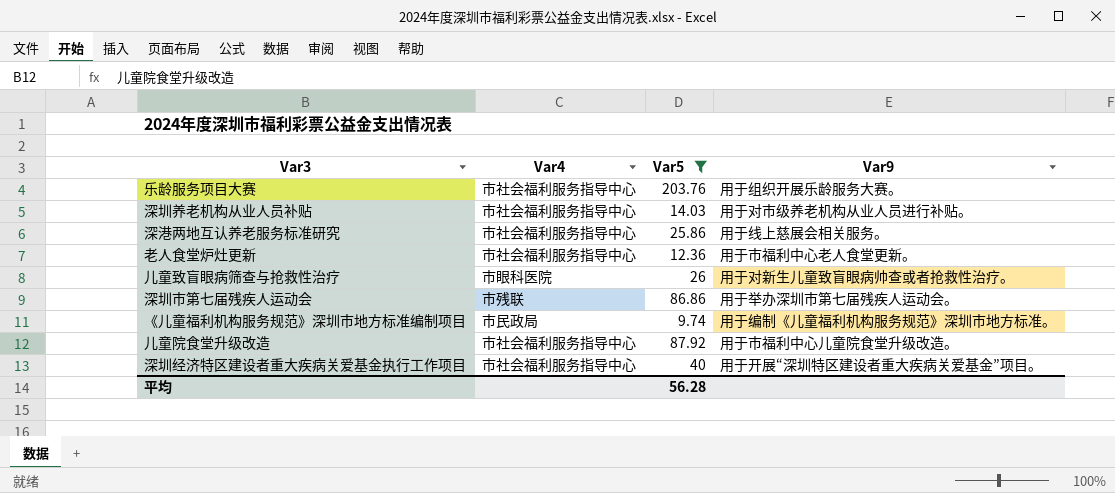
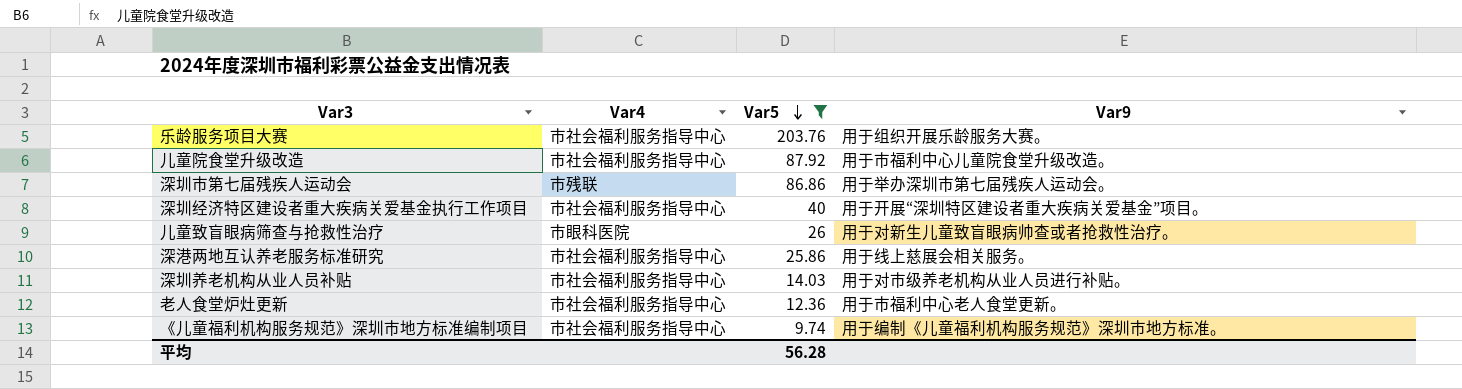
row order: none -> Var5 descending
《儿童福利机构服务规范》深圳市地方标准编制项目 | Var4: 市民政局 -> 市社会福利服务指导中心

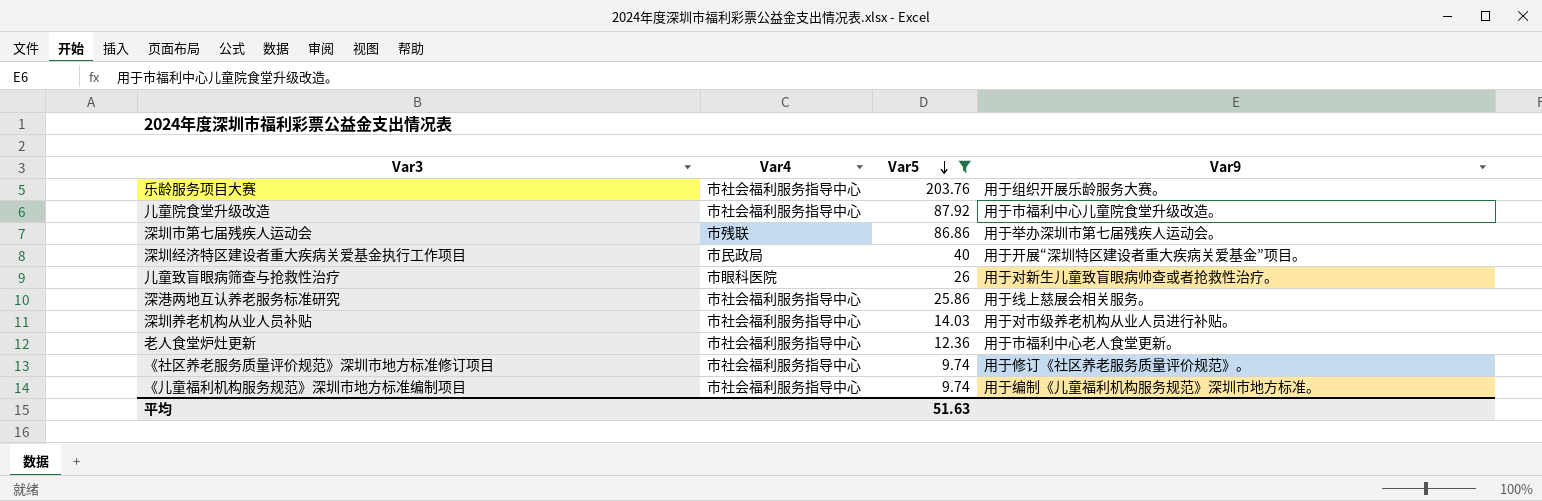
深圳经济特区建设者重大疾病关爱基金执行工作项目 | Var4: 市社会福利服务指导中心 -> 市民政局
row 《社区养老服务质量评价规范》深圳市地方标准修订项目: none -> 市社会福利服务指导中心 | 9.74 | 用于修订《社区养老服务质量评价规范》。
平均 | Var5: 56.28 -> 51.63

